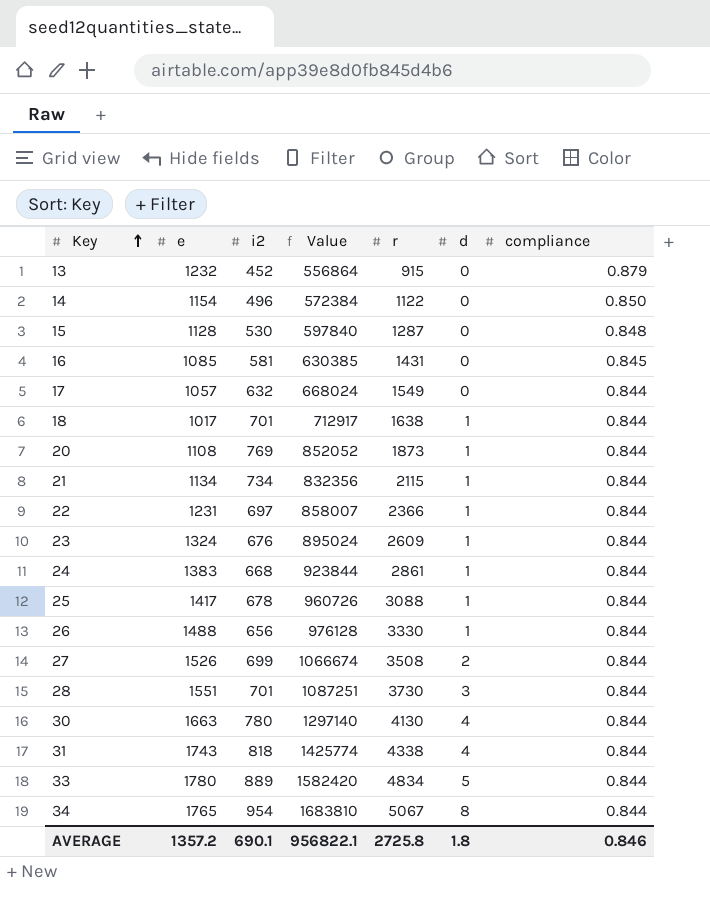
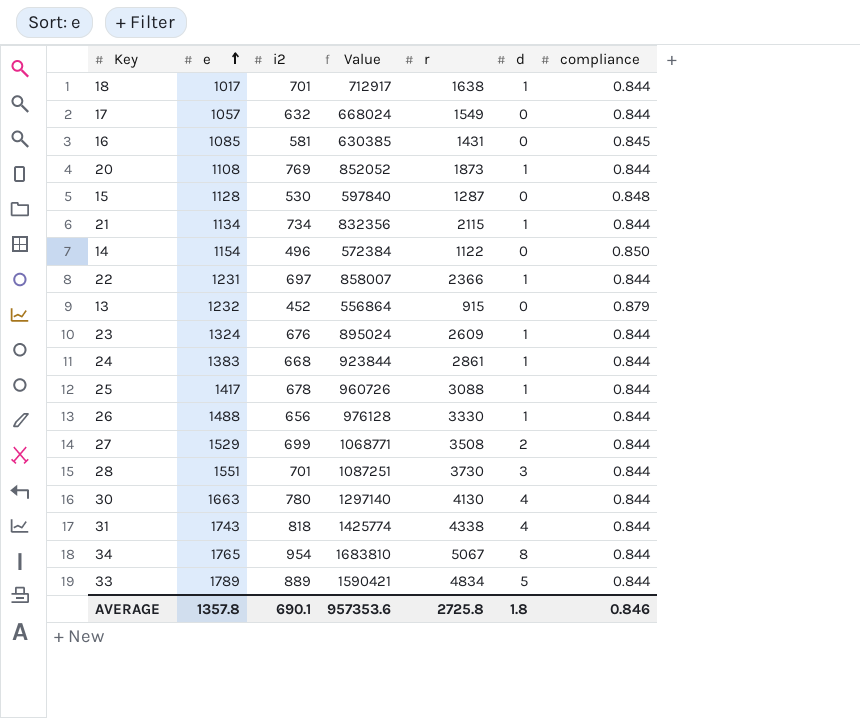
row order: Key ascending -> e ascending
27 | e: 1526 -> 1529
27 | Value: 1066674 -> 1068771
33 | e: 1780 -> 1789
33 | Value: 1582420 -> 1590421
AVERAGE | e: 1357.2 -> 1357.8
AVERAGE | Value: 956822.1 -> 957353.6

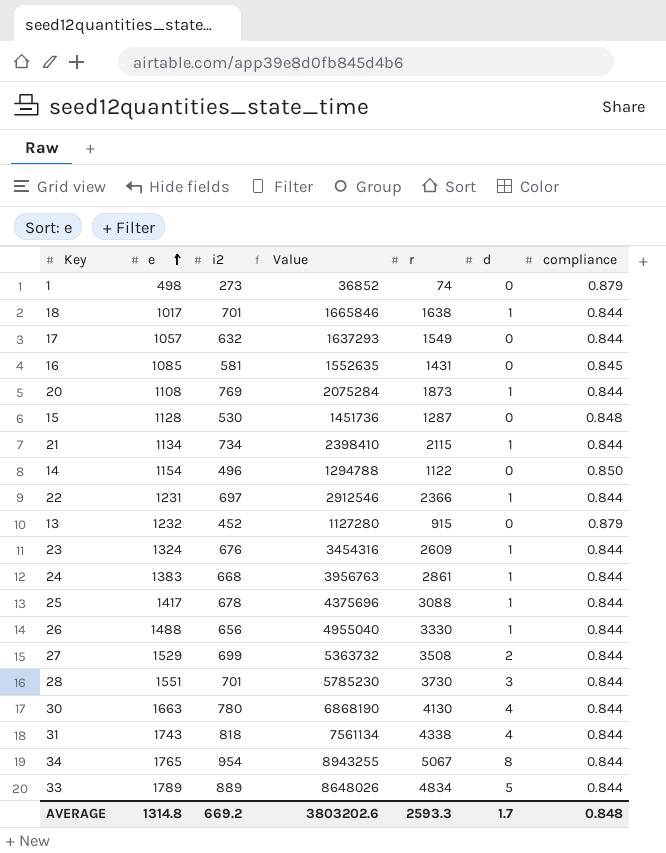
column Value | formula: [e] * [i2] -> [e] * [r]
row 1: none -> 498 | 273 | 36852 | 74 | 0 | 0.879
AVERAGE | e: 1357.8 -> 1314.8
AVERAGE | i2: 690.1 -> 669.2
AVERAGE | Value: 957353.6 -> 3803202.6
AVERAGE | r: 2725.8 -> 2593.3
AVERAGE | d: 1.8 -> 1.7
AVERAGE | compliance: 0.846 -> 0.848

